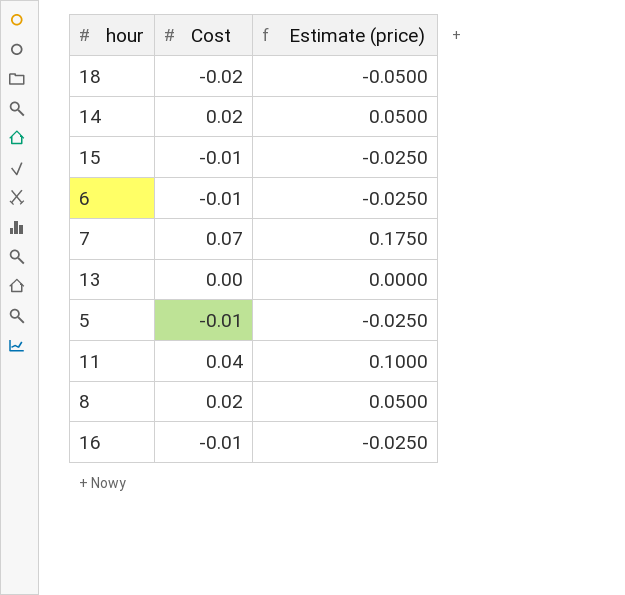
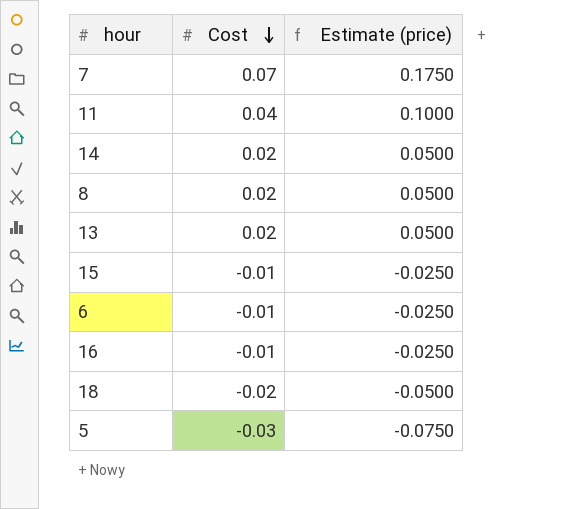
row order: none -> Cost descending
13 | Cost: 0.00 -> 0.02
13 | Estimate (price): 0.0000 -> 0.0500
5 | Cost: -0.01 -> -0.03
5 | Estimate (price): -0.0250 -> -0.0750

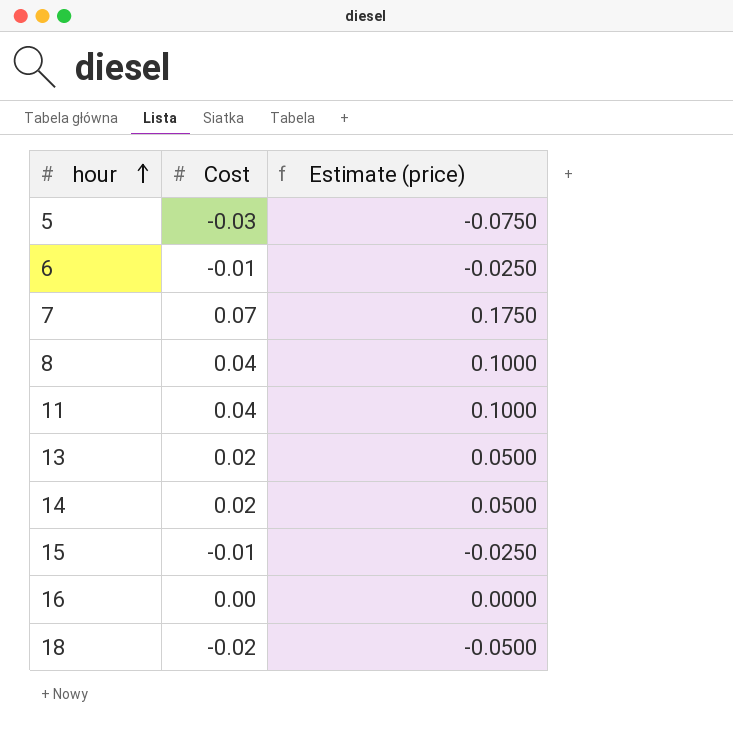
row order: Cost descending -> hour ascending
8 | Cost: 0.02 -> 0.04
8 | Estimate (price): 0.0500 -> 0.1000
16 | Cost: -0.01 -> 0.00
16 | Estimate (price): -0.0250 -> 0.0000

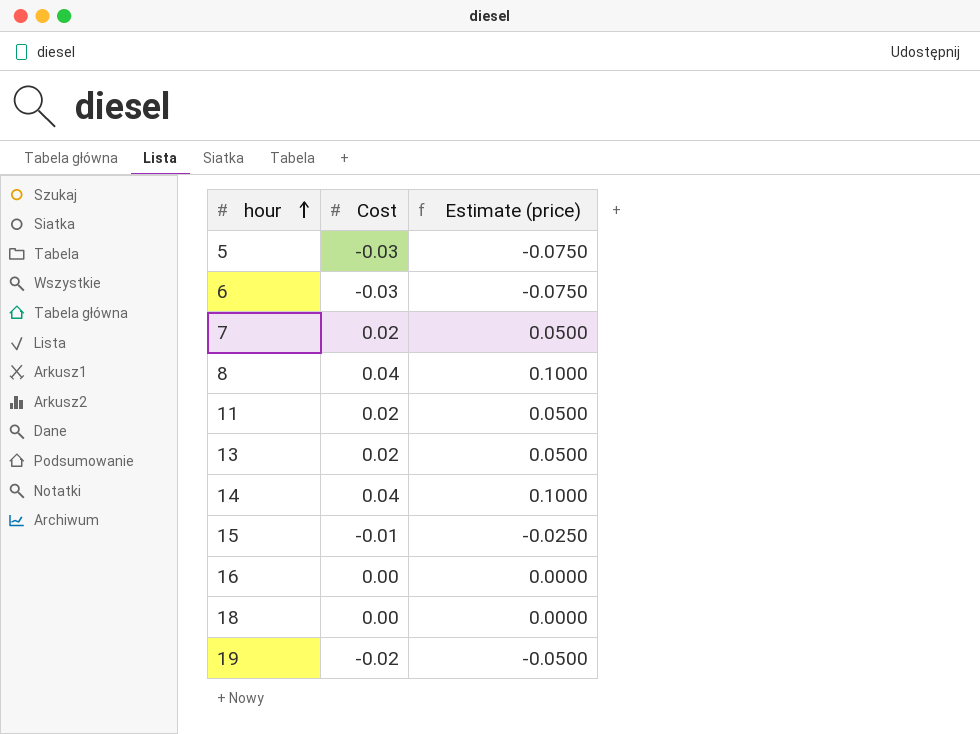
6 | Cost: -0.01 -> -0.03
6 | Estimate (price): -0.0250 -> -0.0750
7 | Cost: 0.07 -> 0.02
7 | Estimate (price): 0.1750 -> 0.0500
11 | Cost: 0.04 -> 0.02
11 | Estimate (price): 0.1000 -> 0.0500
14 | Cost: 0.02 -> 0.04
14 | Estimate (price): 0.0500 -> 0.1000
18 | Cost: -0.02 -> 0.00
18 | Estimate (price): -0.0500 -> 0.0000
row 19: none -> -0.02 | -0.0500

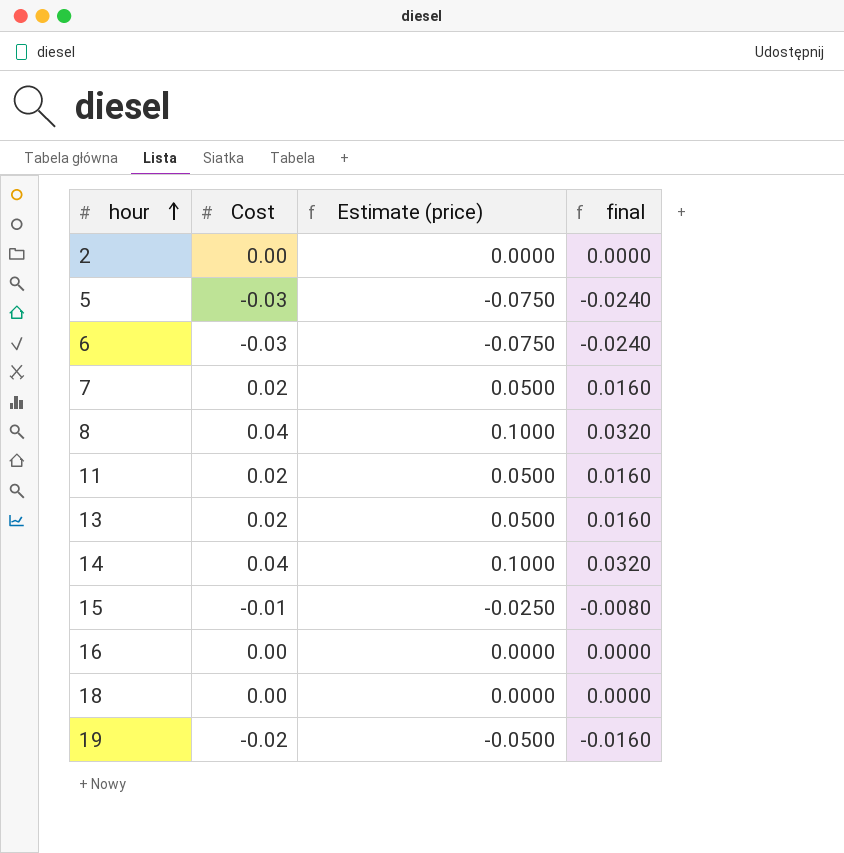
column final | formula: none -> [Cost] * 0.8
row 2: none -> 0.00 | 0.0000 | 0.0000

